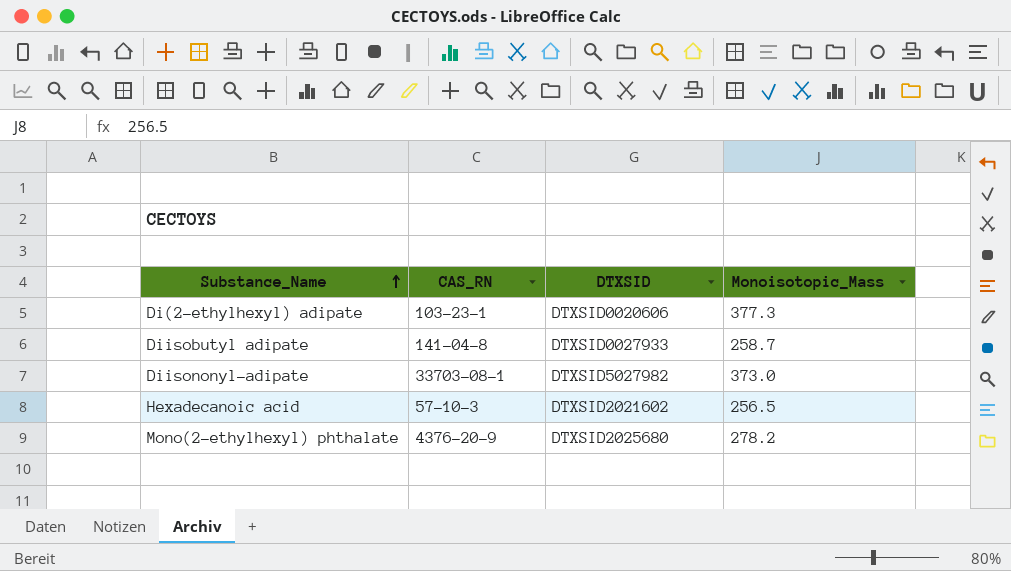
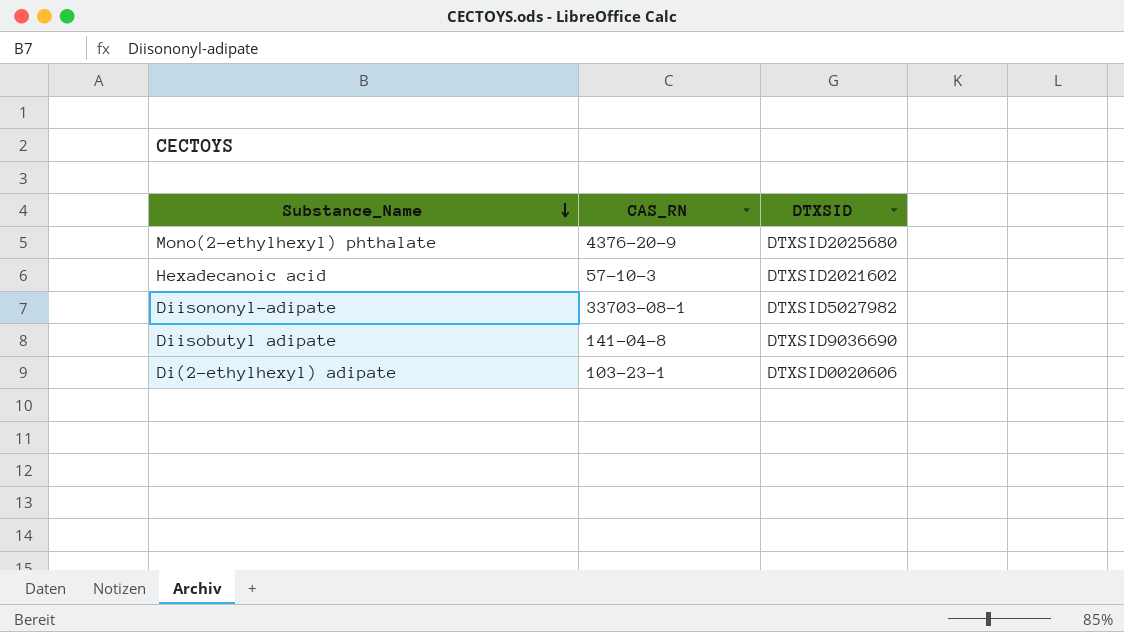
row order: Substance_Name ascending -> Substance_Name descending
column Monoisotopic_Mass | position: 4 -> none
Diisobutyl adipate | DTXSID: DTXSID0027933 -> DTXSID9036690

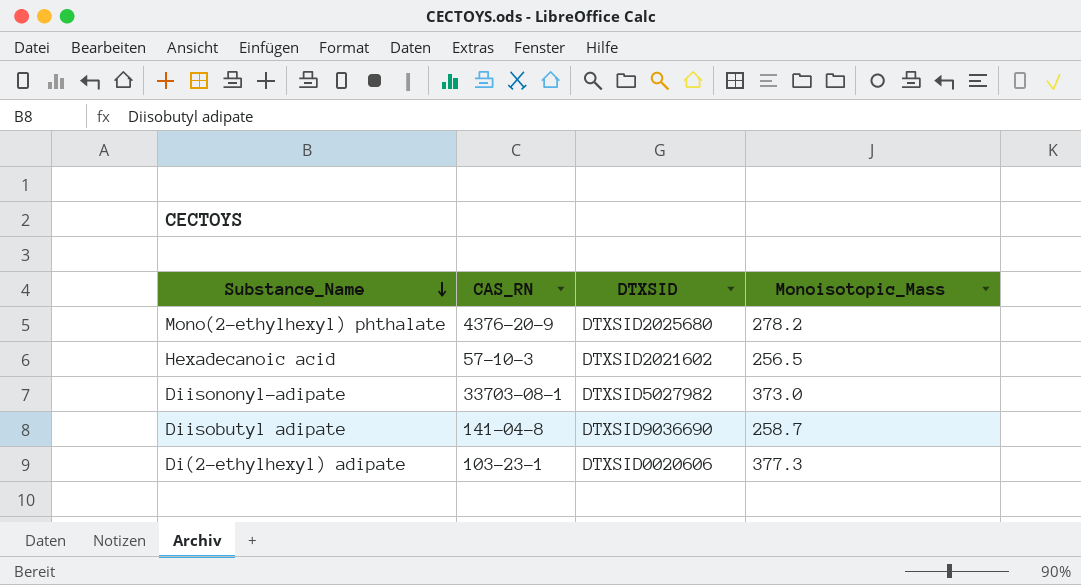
column Monoisotopic_Mass | position: none -> 4

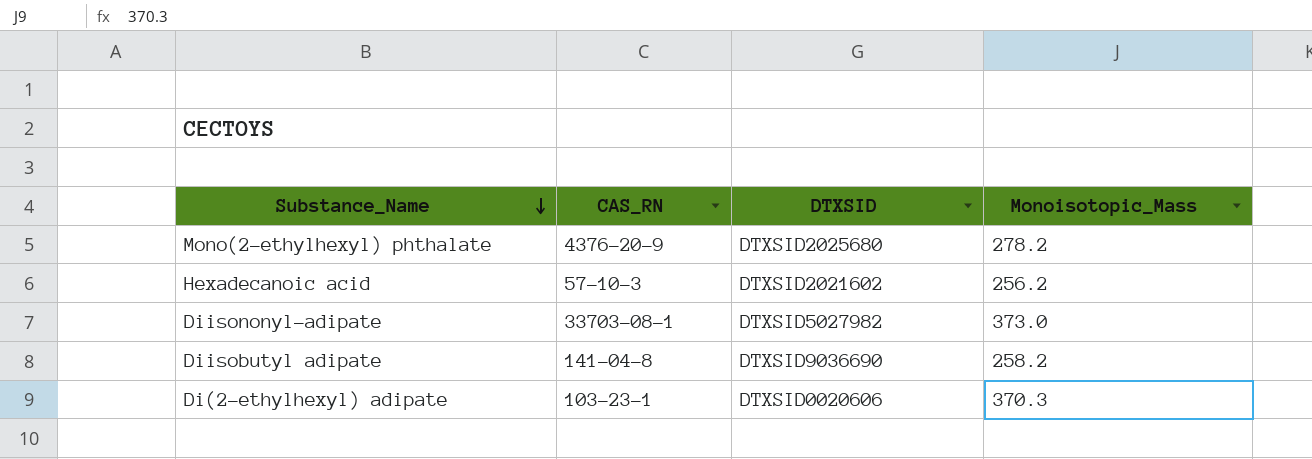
Hexadecanoic acid | Monoisotopic_Mass: 256.5 -> 256.2
Diisobutyl adipate | Monoisotopic_Mass: 258.7 -> 258.2
Di(2-ethylhexyl) adipate | Monoisotopic_Mass: 377.3 -> 370.3

